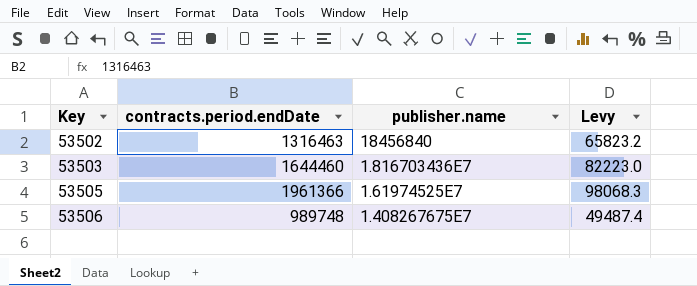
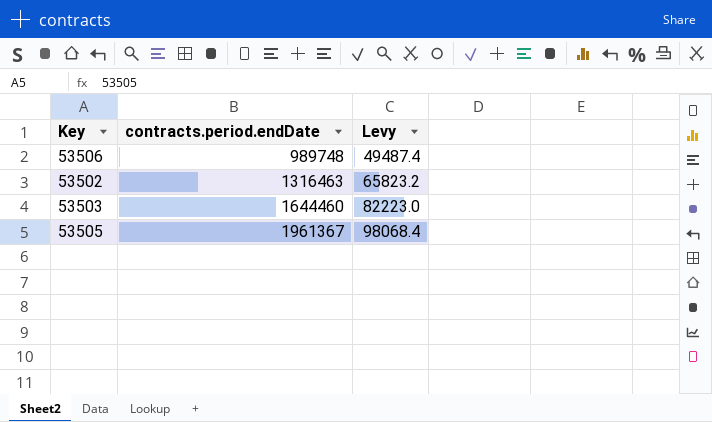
row order: Key ascending -> contracts.period.endDate ascending
column publisher.name | position: 3 -> none
53505 | contracts.period.endDate: 1961366 -> 1961367
53505 | Levy: 98068.3 -> 98068.4

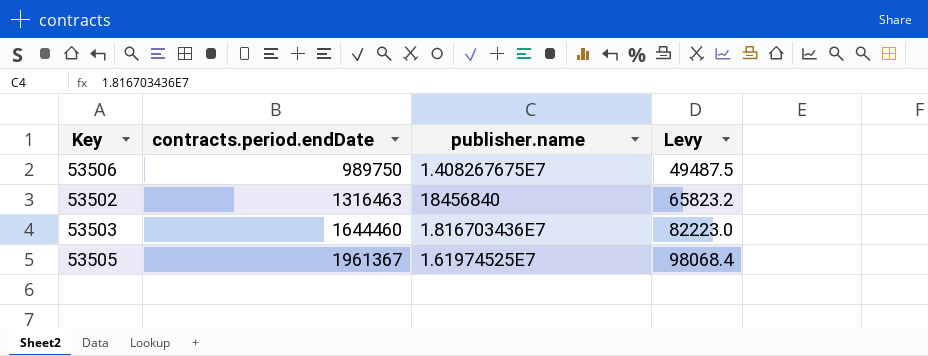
column publisher.name | position: none -> 3
53506 | contracts.period.endDate: 989748 -> 989750
53506 | Levy: 49487.4 -> 49487.5

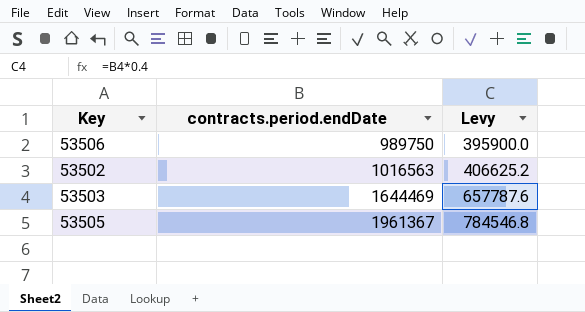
column publisher.name | position: 3 -> none
column Levy | formula: [contracts.period.endDate] * 0.05 -> [contracts.period.endDate] * 0.4
53502 | contracts.period.endDate: 1316463 -> 1016563
53503 | contracts.period.endDate: 1644460 -> 1644469

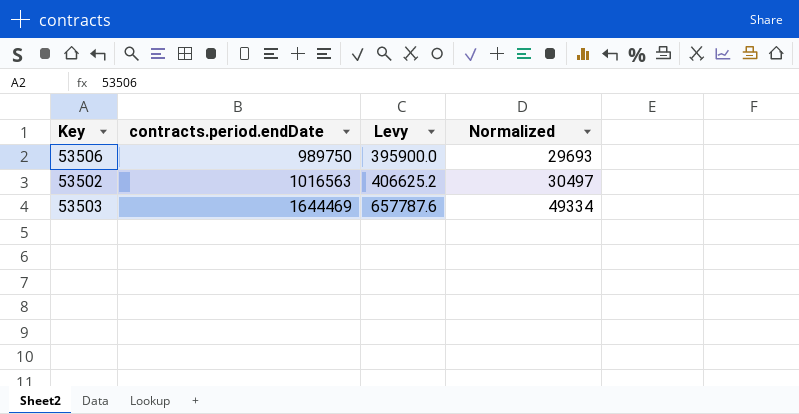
column Normalized | formula: none -> [contracts.period.endDate] * 0.03
row 53505: 1961367 | 784546.8 -> none

